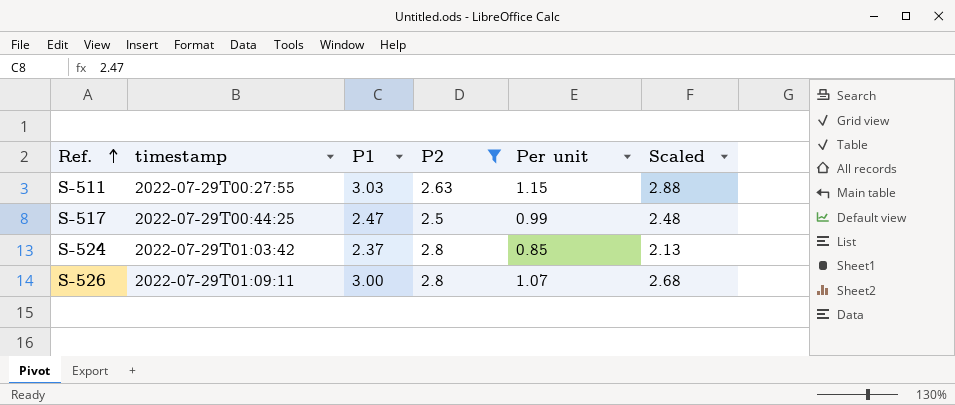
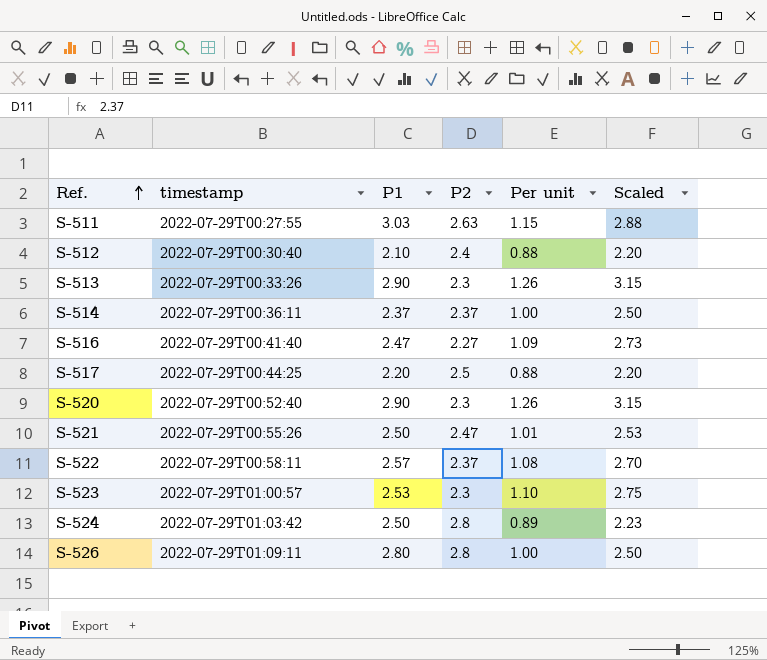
filter: P2 >= 2.5 -> none
S-517 | P1: 2.47 -> 2.20
S-517 | Per unit: 0.99 -> 0.88
S-517 | Scaled: 2.48 -> 2.20
S-524 | P1: 2.37 -> 2.50
S-524 | Per unit: 0.85 -> 0.89
S-524 | Scaled: 2.13 -> 2.23
S-526 | P1: 3.00 -> 2.80
S-526 | Per unit: 1.07 -> 1.00
S-526 | Scaled: 2.68 -> 2.50

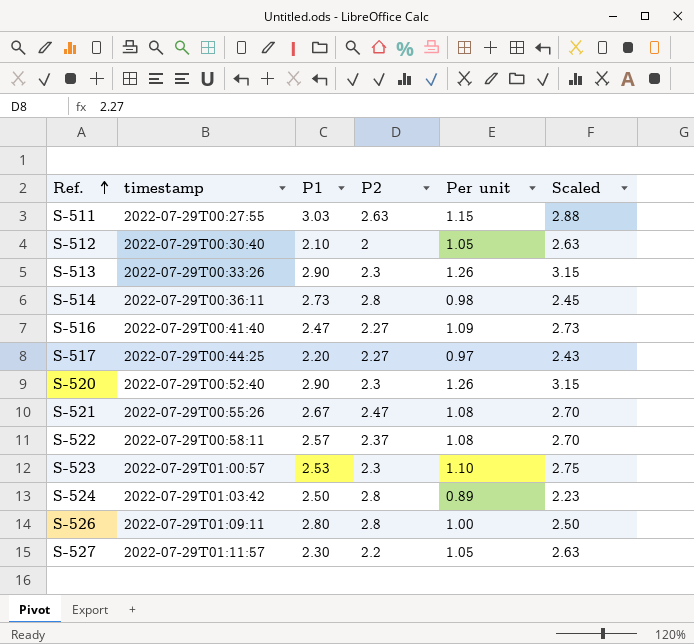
S-512 | P2: 2.4 -> 2
S-512 | Per unit: 0.88 -> 1.05
S-512 | Scaled: 2.20 -> 2.63
S-514 | P1: 2.37 -> 2.73
S-514 | P2: 2.37 -> 2.8
S-514 | Per unit: 1.00 -> 0.98
S-514 | Scaled: 2.50 -> 2.45
S-517 | P2: 2.5 -> 2.27
S-517 | Per unit: 0.88 -> 0.97
S-517 | Scaled: 2.20 -> 2.43
S-521 | P1: 2.50 -> 2.67
S-521 | Per unit: 1.01 -> 1.08
S-521 | Scaled: 2.53 -> 2.70
row S-527: none -> 2022-07-29T01:11:57 | 2.30 | 2.2 | 1.05 | 2.63

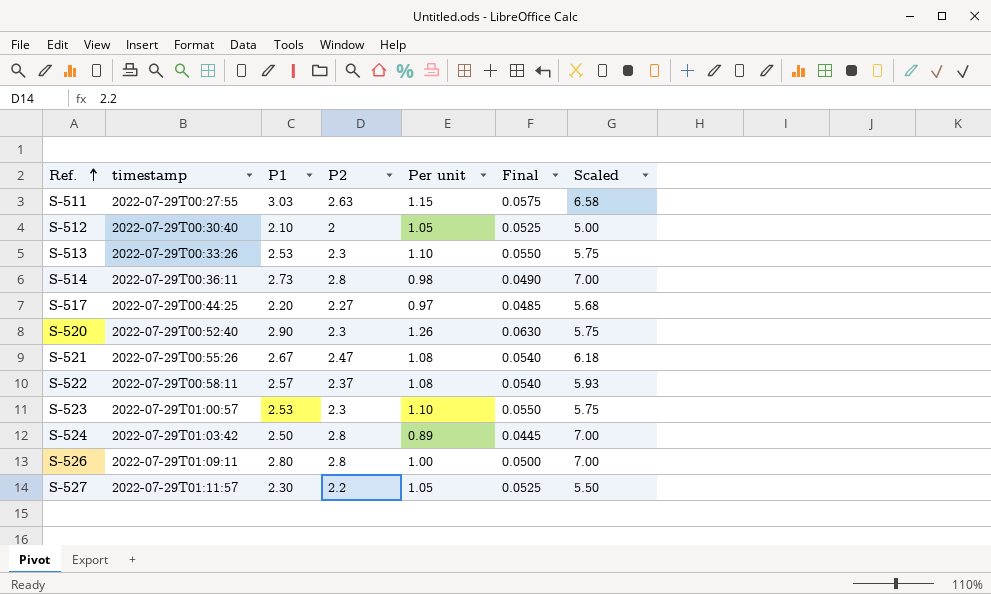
column Final | formula: none -> [Per unit] * 0.05
column Scaled | formula: [Per unit] * 2.5 -> [P2] * 2.5
row S-516: 2022-07-29T00:41:40 | 2.47 | 2.27 | 1.09 | 2.73 -> none
S-513 | P1: 2.90 -> 2.53
S-513 | Per unit: 1.26 -> 1.10

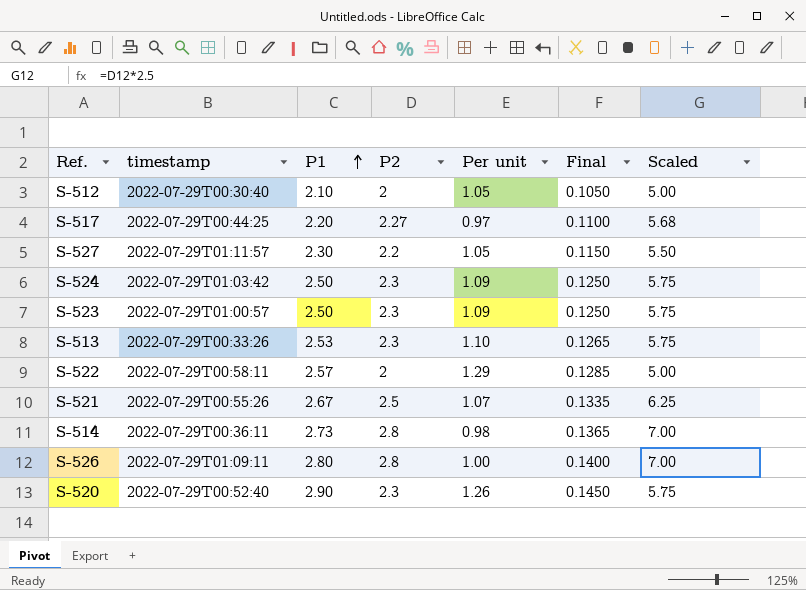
row order: Ref. ascending -> P1 ascending
column Final | formula: [Per unit] * 0.05 -> [P1] * 0.05
row S-511: 2022-07-29T00:27:55 | 3.03 | 2.63 | 1.15 | 0.0575 | 6.58 -> none
S-524 | P2: 2.8 -> 2.3
S-524 | Per unit: 0.89 -> 1.09
S-524 | Scaled: 7.00 -> 5.75
S-523 | P1: 2.53 -> 2.50
S-523 | Per unit: 1.10 -> 1.09
S-522 | P2: 2.37 -> 2
S-522 | Per unit: 1.08 -> 1.29
S-522 | Scaled: 5.93 -> 5.00
S-521 | P2: 2.47 -> 2.5
S-521 | Per unit: 1.08 -> 1.07
S-521 | Scaled: 6.18 -> 6.25

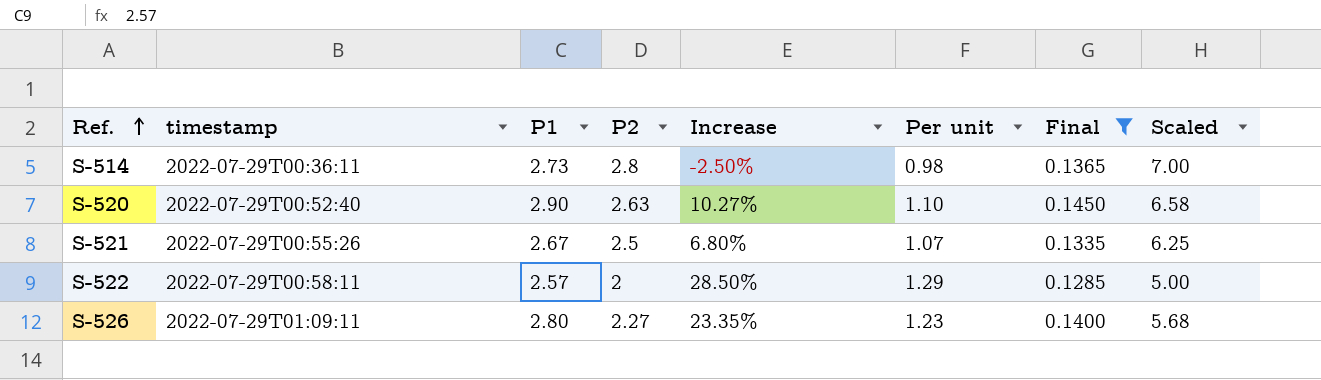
filter: none -> Final >= 0.1285
row order: P1 ascending -> Ref. ascending
column Increase | formula: none -> ([P1] - [P2]) / [P2]
S-520 | P2: 2.3 -> 2.63
S-520 | Per unit: 1.26 -> 1.10
S-520 | Scaled: 5.75 -> 6.58
S-526 | P2: 2.8 -> 2.27
S-526 | Per unit: 1.00 -> 1.23
S-526 | Scaled: 7.00 -> 5.68

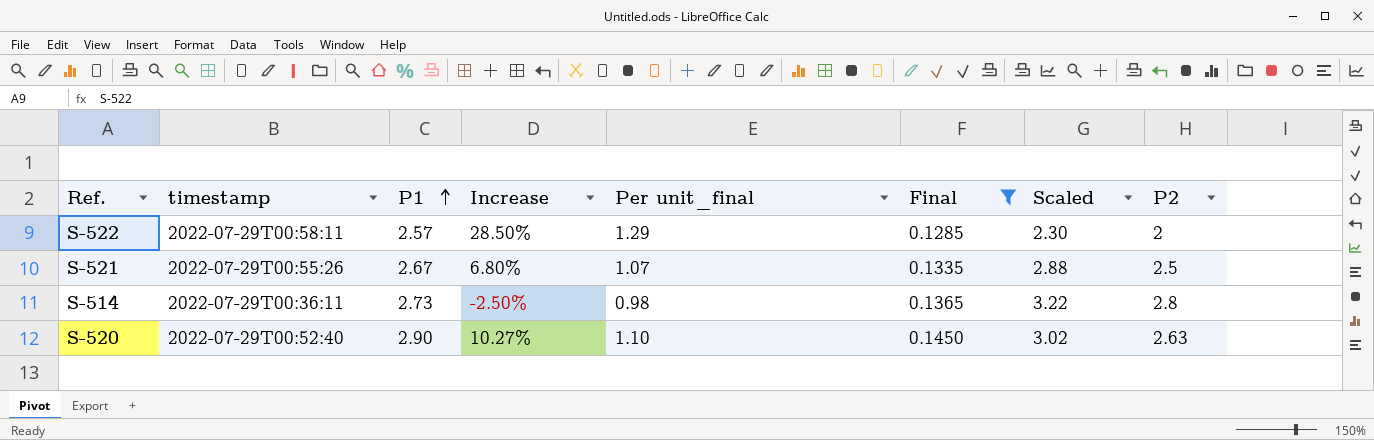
row order: Ref. ascending -> P1 ascending
column name: Per unit -> Per unit_final
column Scaled | formula: [P2] * 2.5 -> [P2] * 1.15
column P2 | position: 4 -> 8
row S-526: 2022-07-29T01:09:11 | 2.80 | 2.27 | 23.35% | 1.23 | 0.1400 | 5.68 -> none

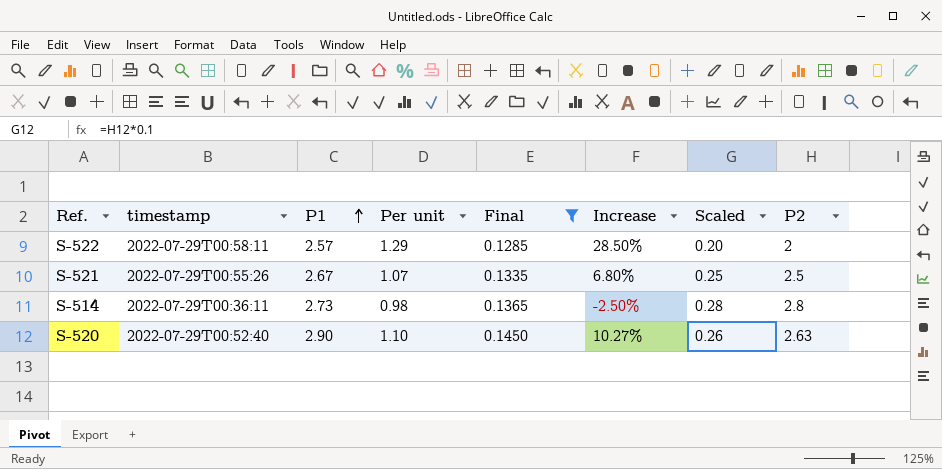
column name: Per unit_final -> Per unit
column Increase | position: 4 -> 6
column Scaled | formula: [P2] * 1.15 -> [P2] * 0.1

